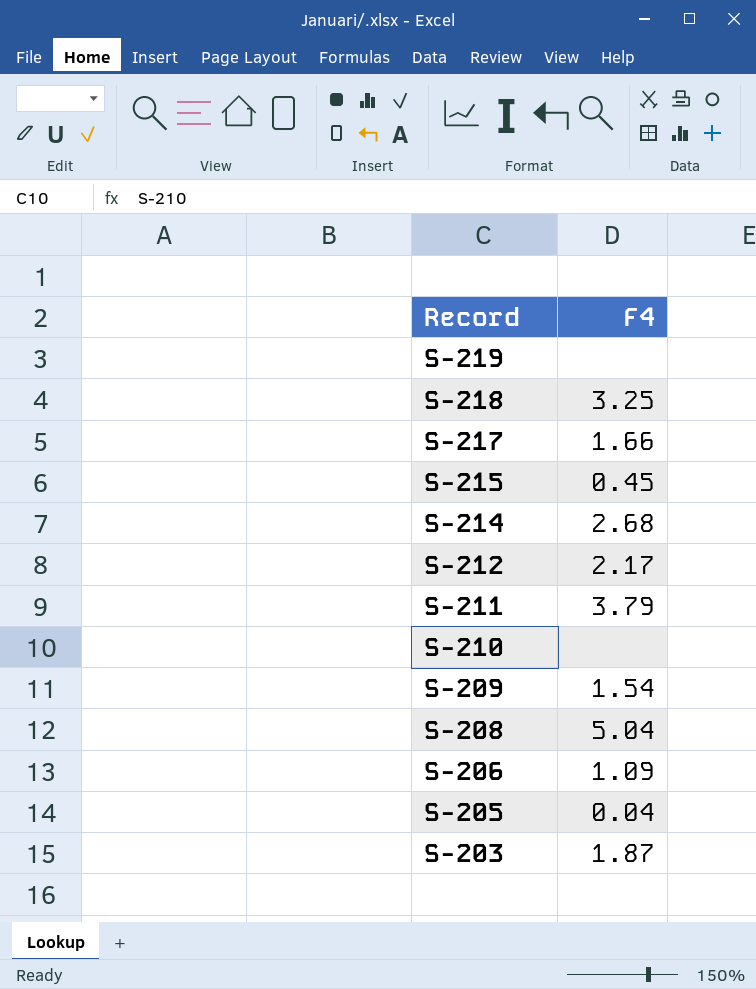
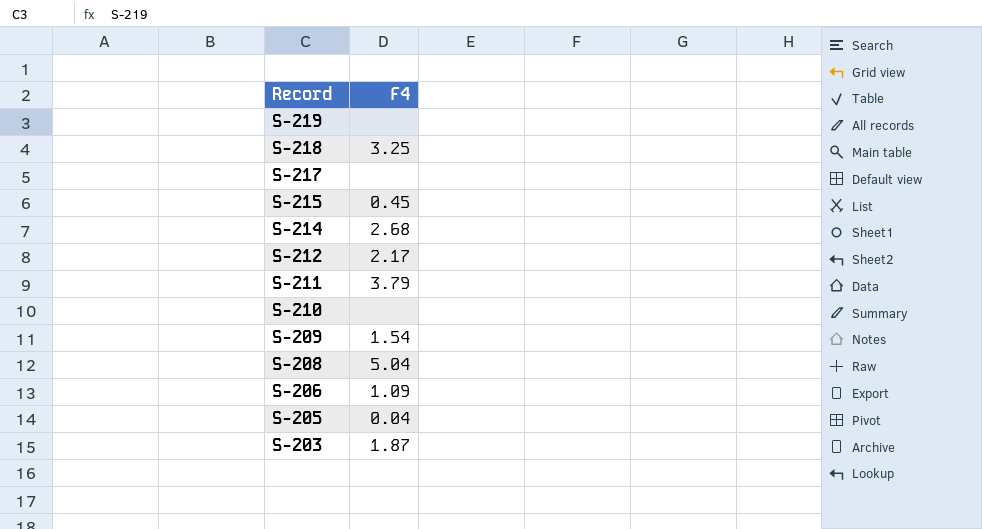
S-217 | F4: 1.66 -> none

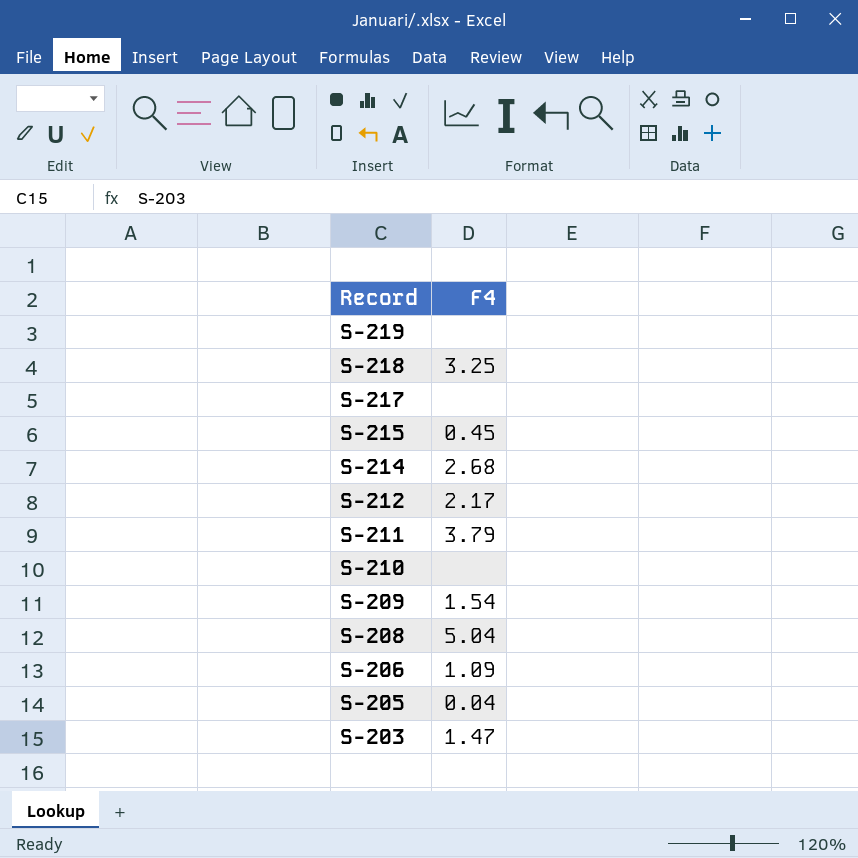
S-203 | F4: 1.87 -> 1.47

